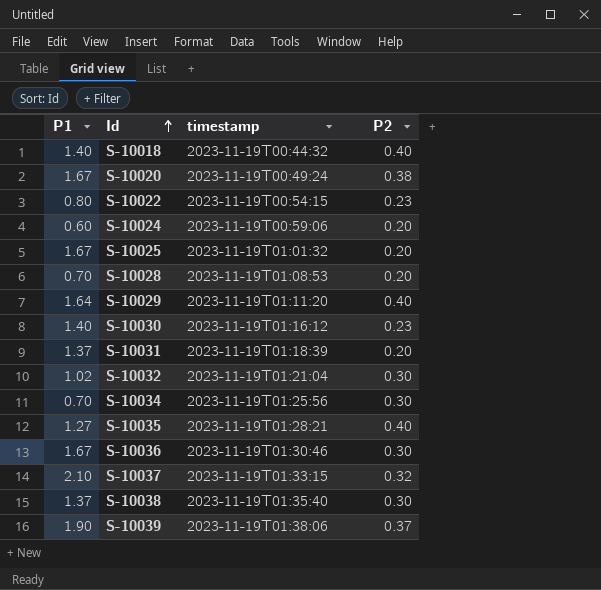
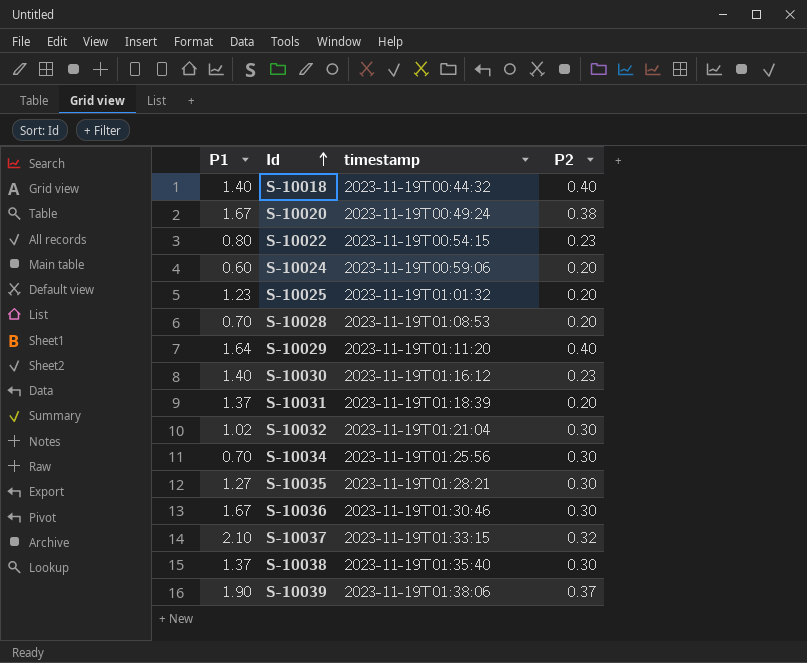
S-10025 | P1: 1.67 -> 1.23
S-10035 | P2: 0.40 -> 0.30

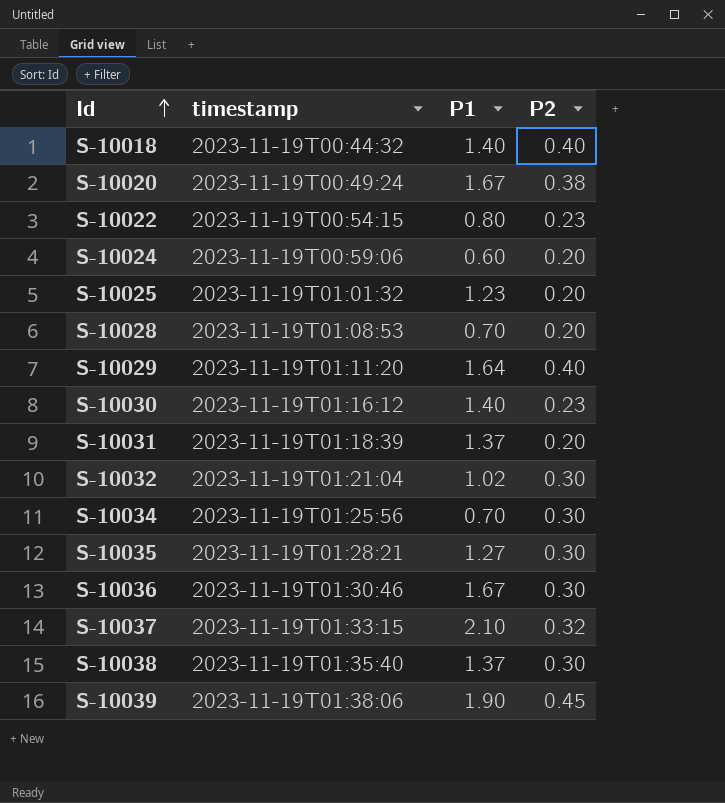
column P1 | position: 1 -> 3
S-10039 | P2: 0.37 -> 0.45

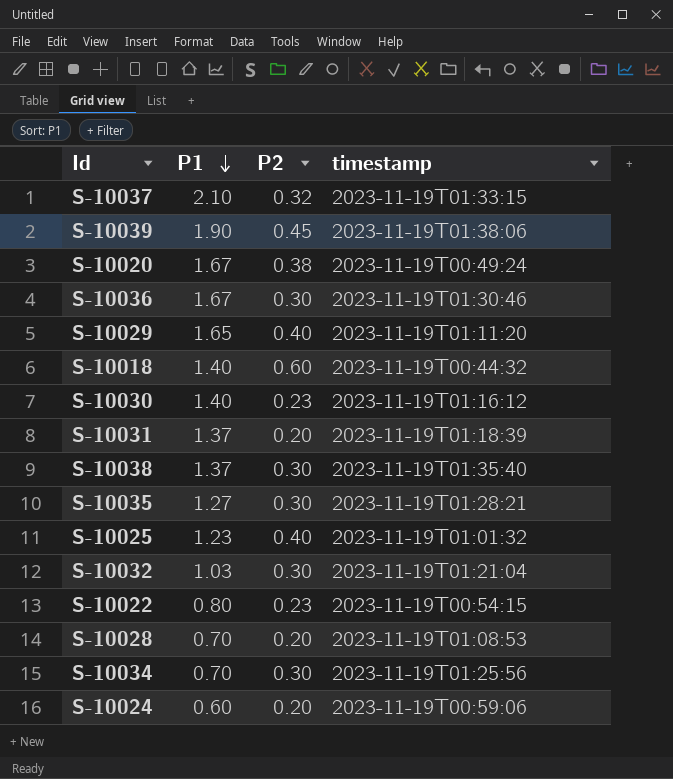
row order: Id ascending -> P1 descending
column timestamp | position: 2 -> 4
S-10029 | P1: 1.64 -> 1.65
S-10018 | P2: 0.40 -> 0.60
S-10025 | P2: 0.20 -> 0.40
S-10032 | P1: 1.02 -> 1.03

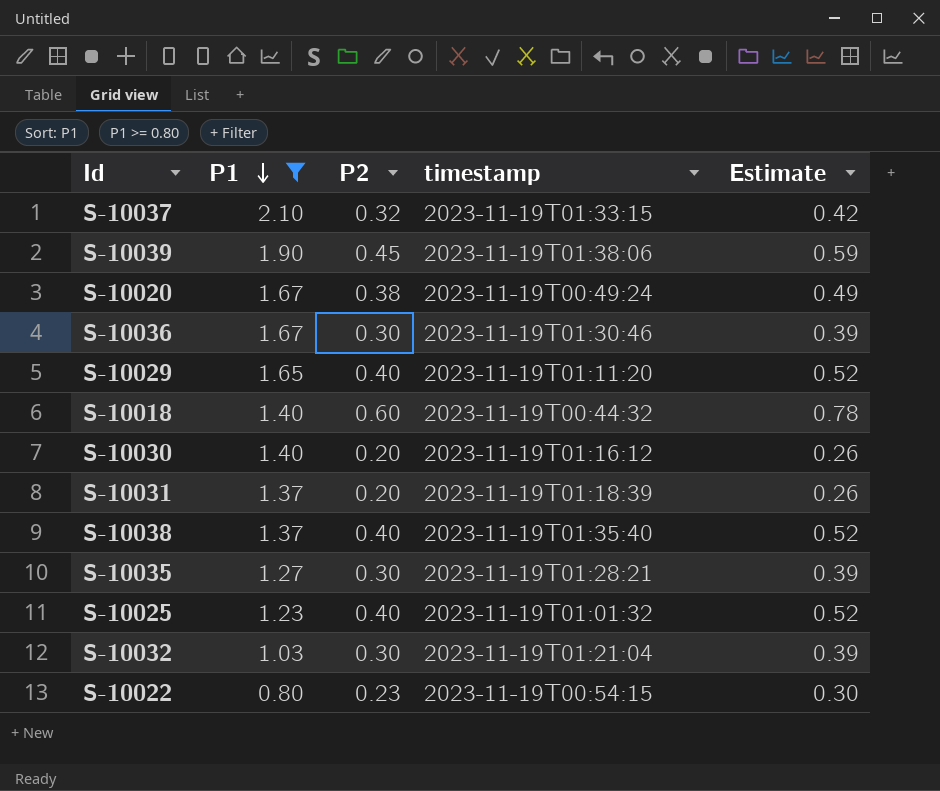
filter: none -> P1 >= 0.80
column Estimate | formula: none -> [P2] * 1.3
S-10030 | P2: 0.23 -> 0.20
S-10038 | P2: 0.30 -> 0.40

